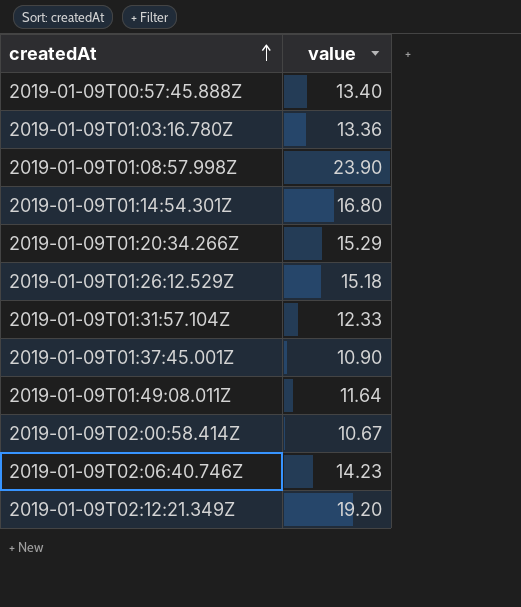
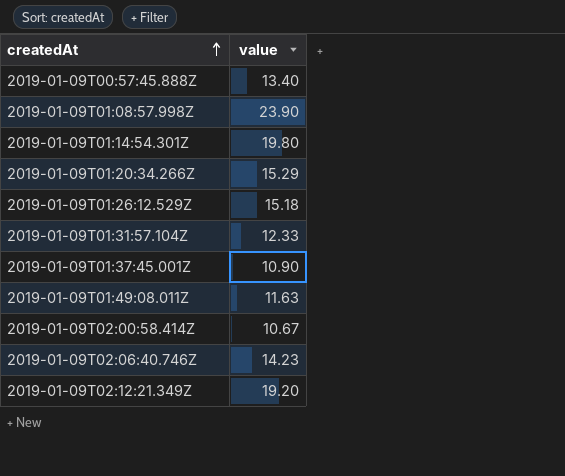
row 2019-01-09T01:03:16.780Z: 13.36 -> none
2019-01-09T01:14:54.301Z | value: 16.80 -> 19.80
2019-01-09T01:49:08.011Z | value: 11.64 -> 11.63

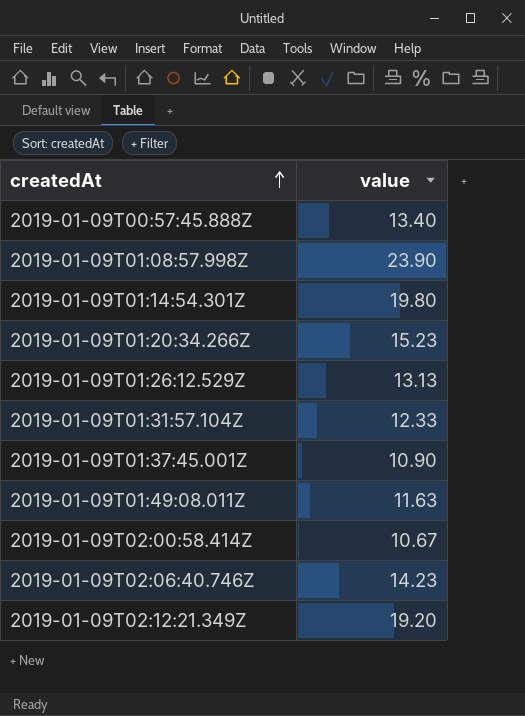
2019-01-09T01:20:34.266Z | value: 15.29 -> 15.23
2019-01-09T01:26:12.529Z | value: 15.18 -> 13.13

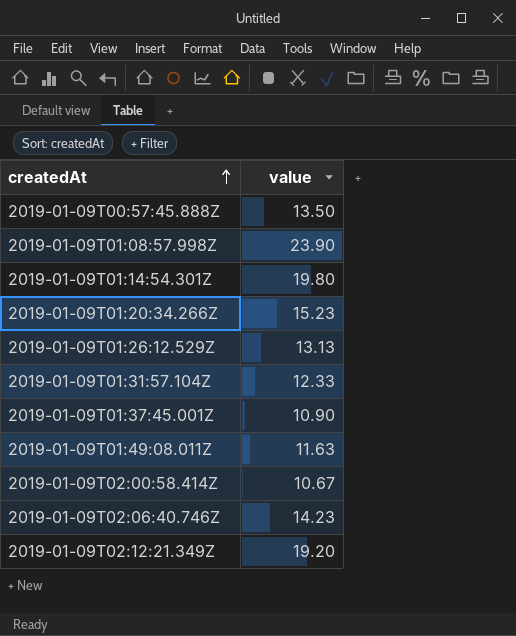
2019-01-09T00:57:45.888Z | value: 13.40 -> 13.50

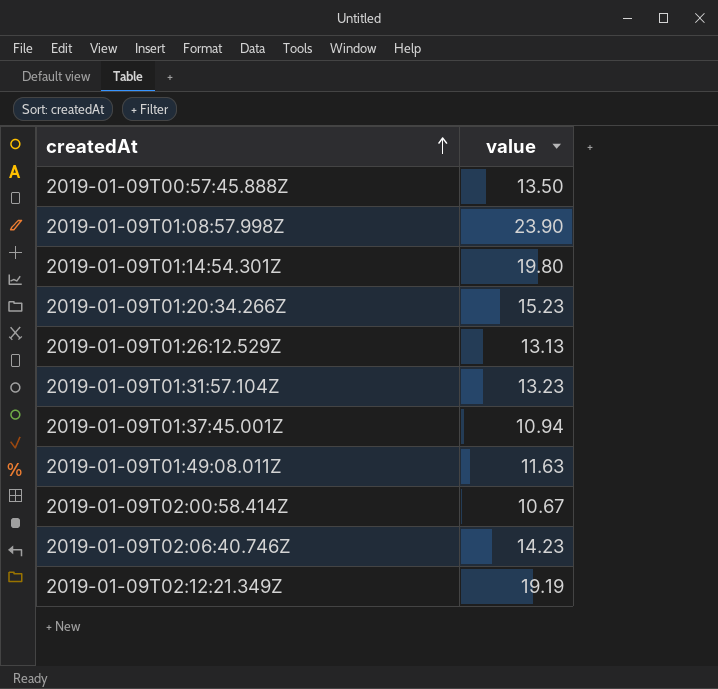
2019-01-09T01:31:57.104Z | value: 12.33 -> 13.23
2019-01-09T01:37:45.001Z | value: 10.90 -> 10.94
2019-01-09T02:12:21.349Z | value: 19.20 -> 19.19

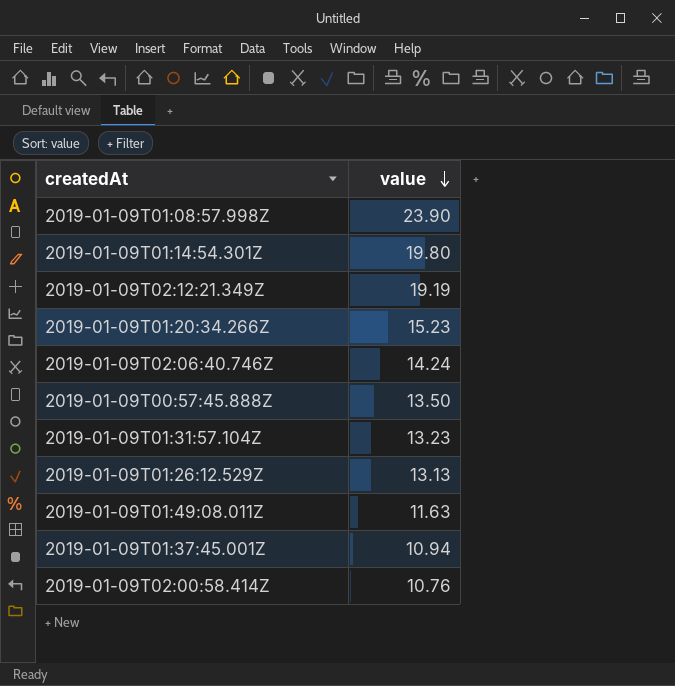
row order: createdAt ascending -> value descending
2019-01-09T02:06:40.746Z | value: 14.23 -> 14.24
2019-01-09T02:00:58.414Z | value: 10.67 -> 10.76

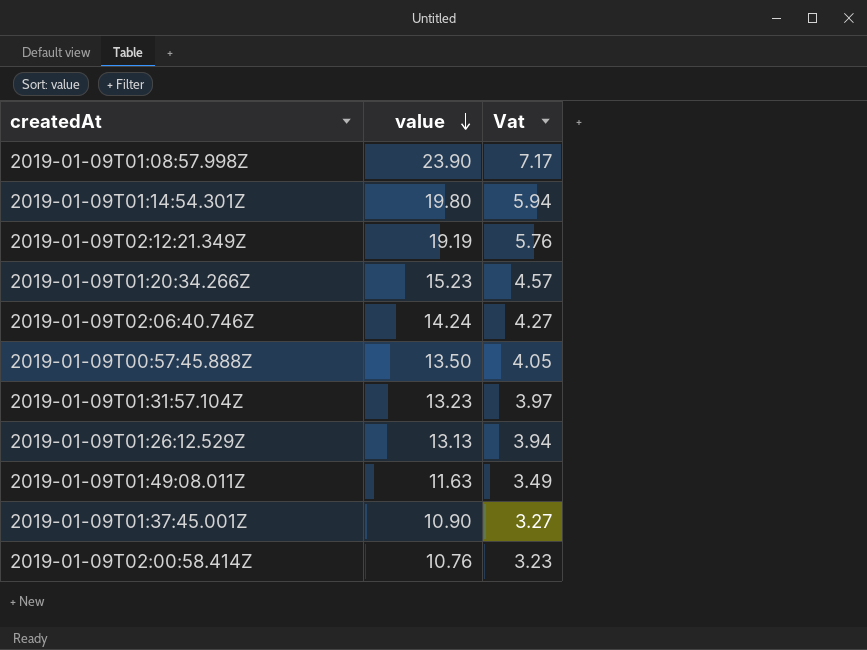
column Vat | formula: none -> [value] * 0.3
2019-01-09T01:37:45.001Z | value: 10.94 -> 10.90

